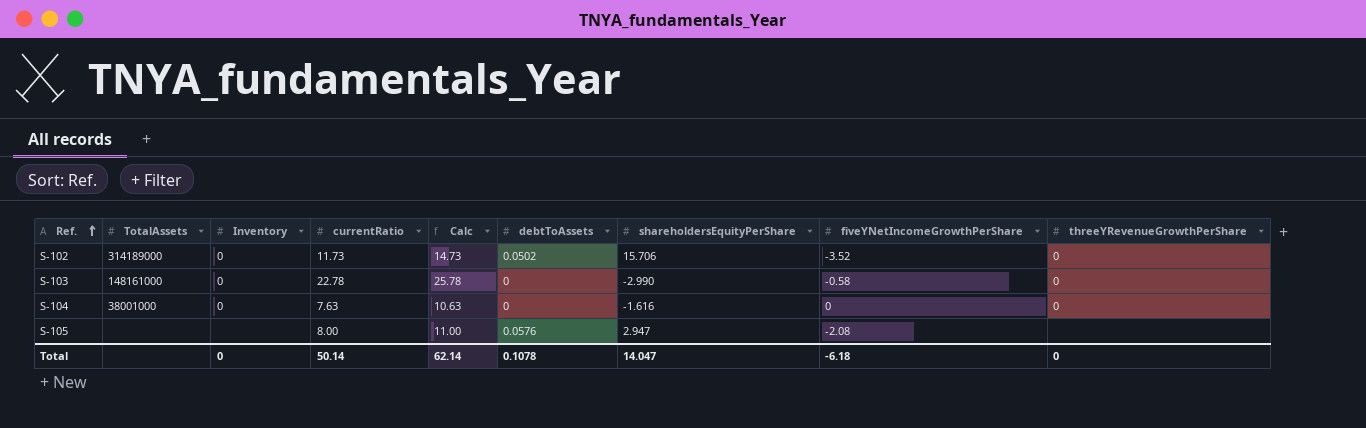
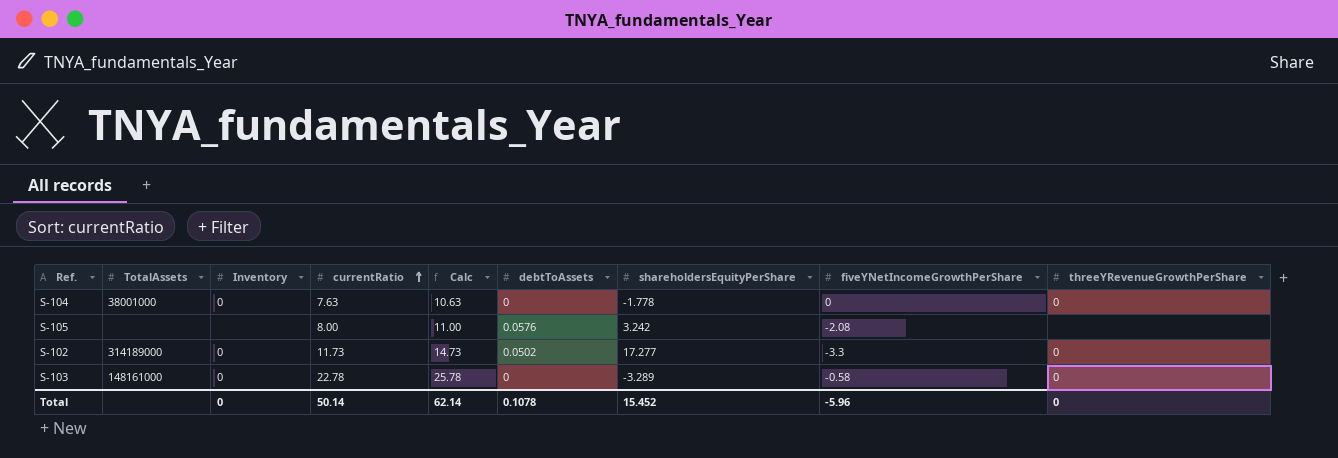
row order: Ref. ascending -> currentRatio ascending
S-104 | shareholdersEquityPerShare: -1.616 -> -1.778
S-105 | shareholdersEquityPerShare: 2.947 -> 3.242
S-102 | shareholdersEquityPerShare: 15.706 -> 17.277
S-102 | fiveYNetIncomeGrowthPerShare: -3.52 -> -3.3
S-103 | shareholdersEquityPerShare: -2.990 -> -3.289
Total | shareholdersEquityPerShare: 14.047 -> 15.452
Total | fiveYNetIncomeGrowthPerShare: -6.18 -> -5.96

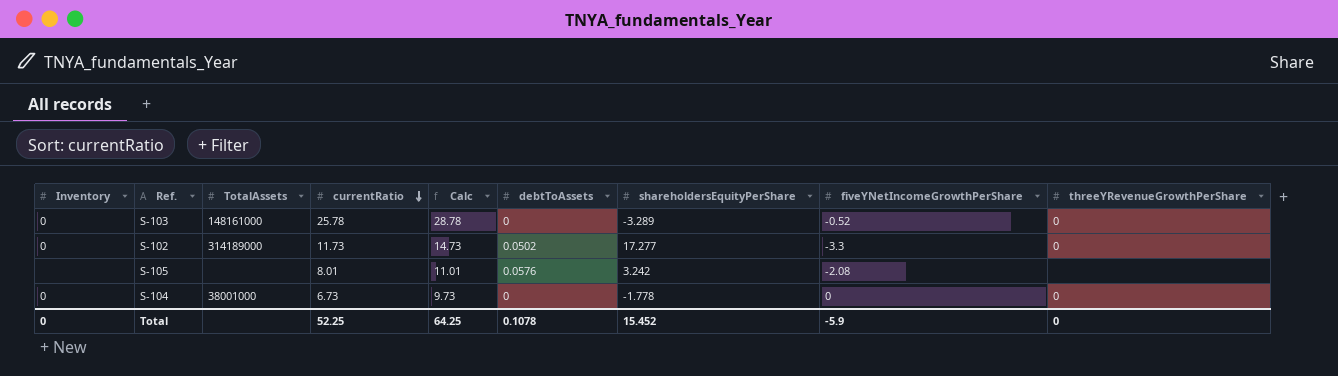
row order: currentRatio ascending -> currentRatio descending
column Inventory | position: 3 -> 1
S-103 | currentRatio: 22.78 -> 25.78
S-103 | Calc: 25.78 -> 28.78
S-103 | fiveYNetIncomeGrowthPerShare: -0.58 -> -0.52
S-105 | currentRatio: 8.00 -> 8.01
S-105 | Calc: 11.00 -> 11.01
S-104 | currentRatio: 7.63 -> 6.73
S-104 | Calc: 10.63 -> 9.73
Total | currentRatio: 50.14 -> 52.25
Total | Calc: 62.14 -> 64.25
Total | fiveYNetIncomeGrowthPerShare: -5.96 -> -5.9

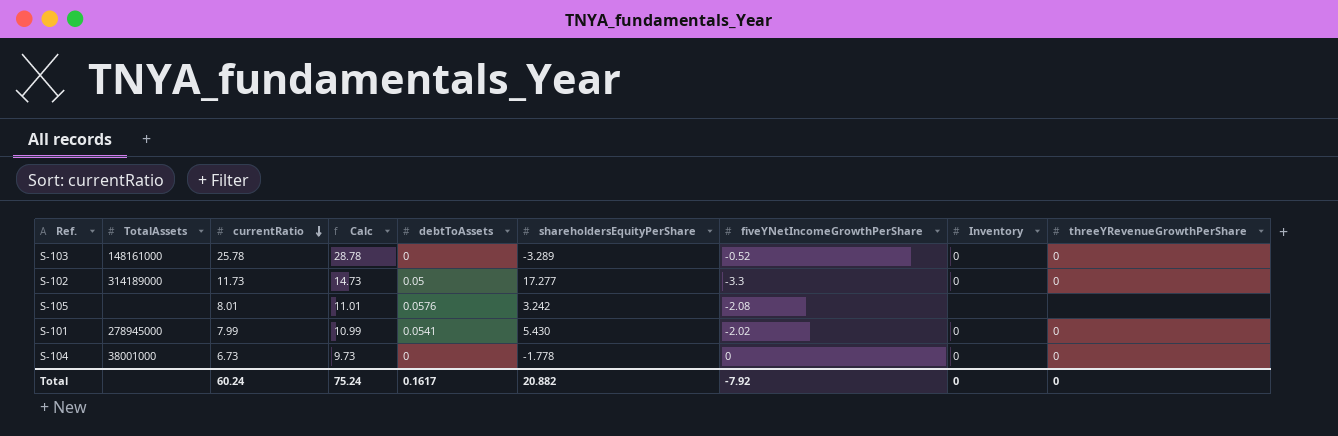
column Inventory | position: 1 -> 8
S-102 | debtToAssets: 0.0502 -> 0.05
row S-101: none -> 278945000 | 7.99 | 10.99 | 0.0541 | 5.430 | -2.02 | 0 | 0
Total | currentRatio: 52.25 -> 60.24
Total | Calc: 64.25 -> 75.24
Total | debtToAssets: 0.1078 -> 0.1617
Total | shareholdersEquityPerShare: 15.452 -> 20.882
Total | fiveYNetIncomeGrowthPerShare: -5.9 -> -7.92

